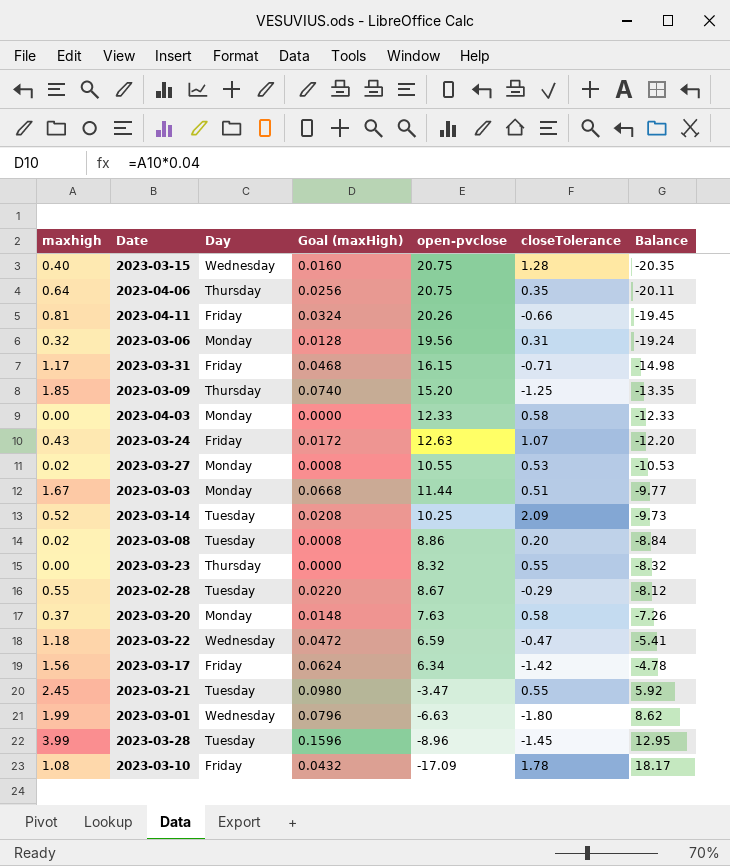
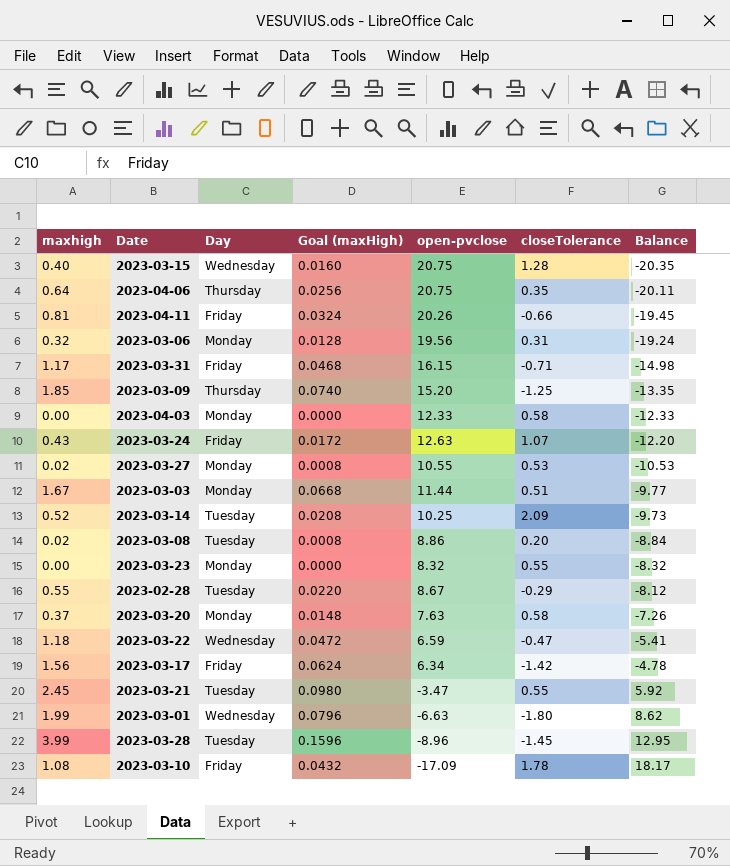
2023-03-23 | Day: Thursday -> Monday

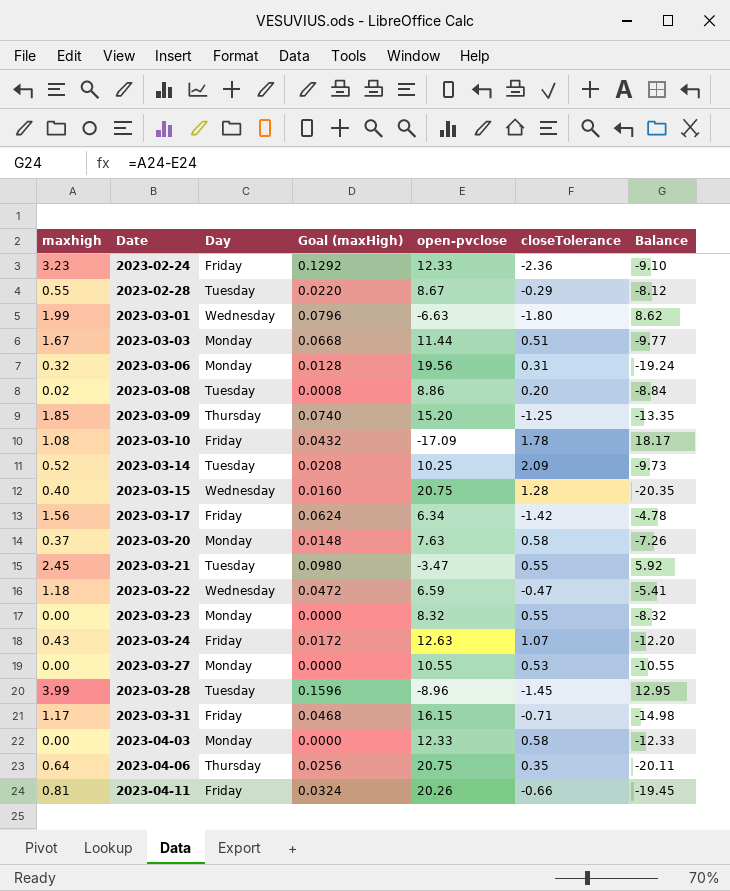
row order: Balance ascending -> Date ascending
row 2023-02-24: none -> 3.23 | Friday | 0.1292 | 12.33 | -2.36 | -9.10
2023-03-27 | maxhigh: 0.02 -> 0.00
2023-03-27 | Goal (maxHigh): 0.0008 -> 0.0000
2023-03-27 | Balance: -10.53 -> -10.55

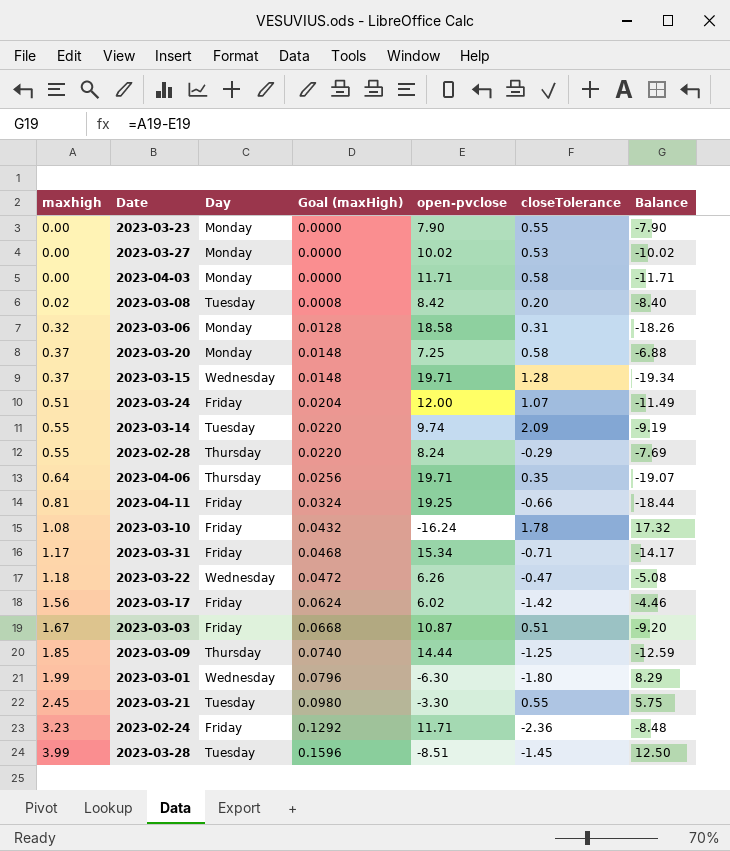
row order: Date ascending -> maxhigh ascending
2023-03-23 | open-pvclose: 8.32 -> 7.90
2023-03-23 | Balance: -8.32 -> -7.90
2023-03-27 | open-pvclose: 10.55 -> 10.02
2023-03-27 | Balance: -10.55 -> -10.02
2023-04-03 | open-pvclose: 12.33 -> 11.71
2023-04-03 | Balance: -12.33 -> -11.71
2023-03-08 | open-pvclose: 8.86 -> 8.42
2023-03-08 | Balance: -8.84 -> -8.40
2023-03-06 | open-pvclose: 19.56 -> 18.58
2023-03-06 | Balance: -19.24 -> -18.26
2023-03-20 | open-pvclose: 7.63 -> 7.25
2023-03-20 | Balance: -7.26 -> -6.88
2023-03-15 | maxhigh: 0.40 -> 0.37
2023-03-15 | Goal (maxHigh): 0.0160 -> 0.0148
2023-03-15 | open-pvclose: 20.75 -> 19.71
2023-03-15 | Balance: -20.35 -> -19.34
2023-03-24 | maxhigh: 0.43 -> 0.51
2023-03-24 | Goal (maxHigh): 0.0172 -> 0.0204
2023-03-24 | open-pvclose: 12.63 -> 12.00
2023-03-24 | Balance: -12.20 -> -11.49
2023-03-14 | maxhigh: 0.52 -> 0.55
2023-03-14 | Goal (maxHigh): 0.0208 -> 0.0220
2023-03-14 | open-pvclose: 10.25 -> 9.74
2023-03-14 | Balance: -9.73 -> -9.19
2023-02-28 | Day: Tuesday -> Thursday
2023-02-28 | open-pvclose: 8.67 -> 8.24
2023-02-28 | Balance: -8.12 -> -7.69
2023-04-06 | open-pvclose: 20.75 -> 19.71
2023-04-06 | Balance: -20.11 -> -19.07
2023-04-11 | open-pvclose: 20.26 -> 19.25
2023-04-11 | Balance: -19.45 -> -18.44
2023-03-10 | open-pvclose: -17.09 -> -16.24
2023-03-10 | Balance: 18.17 -> 17.32
2023-03-31 | open-pvclose: 16.15 -> 15.34
2023-03-31 | Balance: -14.98 -> -14.17
2023-03-22 | open-pvclose: 6.59 -> 6.26
2023-03-22 | Balance: -5.41 -> -5.08
2023-03-17 | open-pvclose: 6.34 -> 6.02
2023-03-17 | Balance: -4.78 -> -4.46
2023-03-03 | Day: Monday -> Friday
2023-03-03 | open-pvclose: 11.44 -> 10.87
2023-03-03 | Balance: -9.77 -> -9.20
2023-03-09 | open-pvclose: 15.20 -> 14.44
2023-03-09 | Balance: -13.35 -> -12.59
2023-03-01 | open-pvclose: -6.63 -> -6.30
2023-03-01 | Balance: 8.62 -> 8.29
2023-03-21 | open-pvclose: -3.47 -> -3.30
2023-03-21 | Balance: 5.92 -> 5.75
2023-02-24 | open-pvclose: 12.33 -> 11.71
2023-02-24 | Balance: -9.10 -> -8.48
2023-03-28 | open-pvclose: -8.96 -> -8.51
2023-03-28 | Balance: 12.95 -> 12.50

